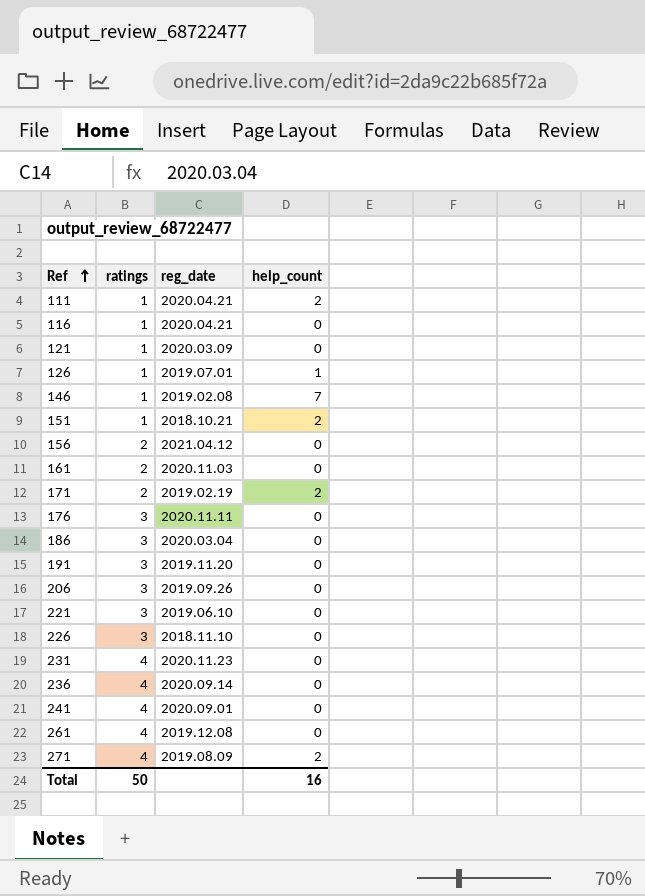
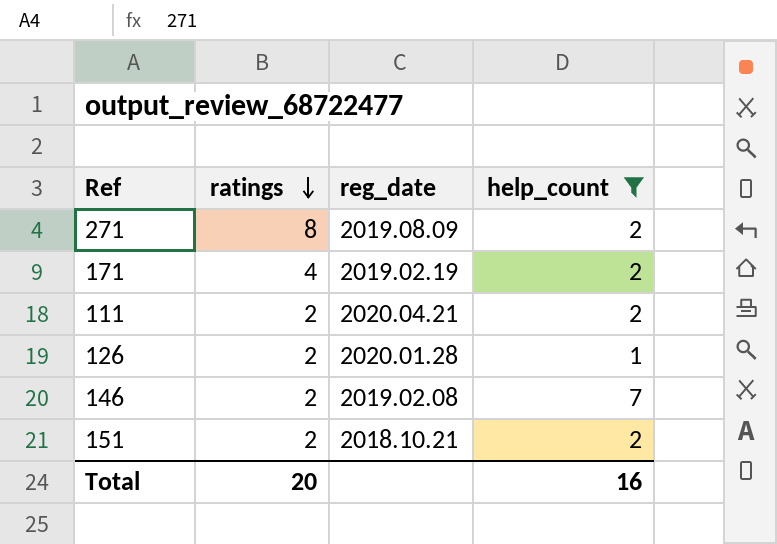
filter: none -> help_count != 0
row order: Ref ascending -> ratings descending
271 | ratings: 4 -> 8
171 | ratings: 2 -> 4
111 | ratings: 1 -> 2
126 | ratings: 1 -> 2
126 | reg_date: 2019.07.01 -> 2020.01.28
146 | ratings: 1 -> 2
151 | ratings: 1 -> 2
Total | ratings: 50 -> 20

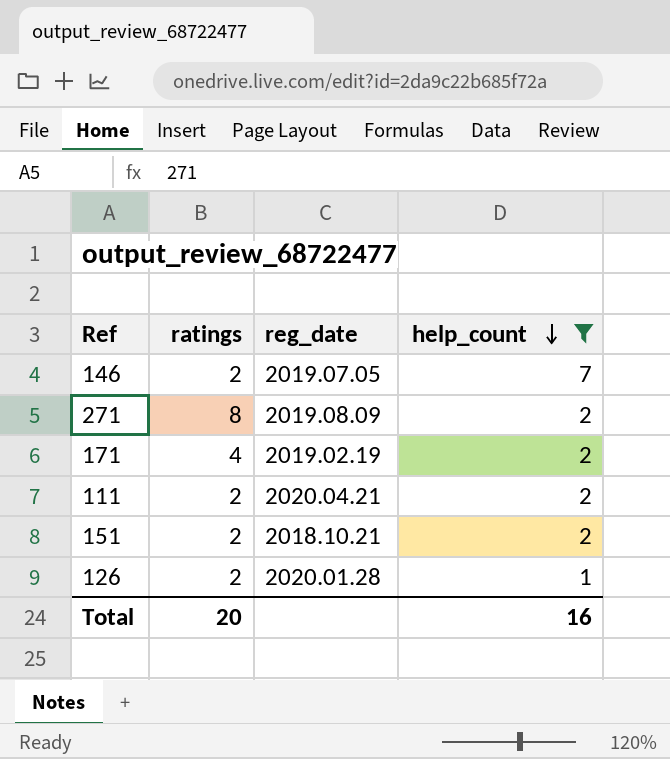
row order: ratings descending -> help_count descending
146 | reg_date: 2019.02.08 -> 2019.07.05

